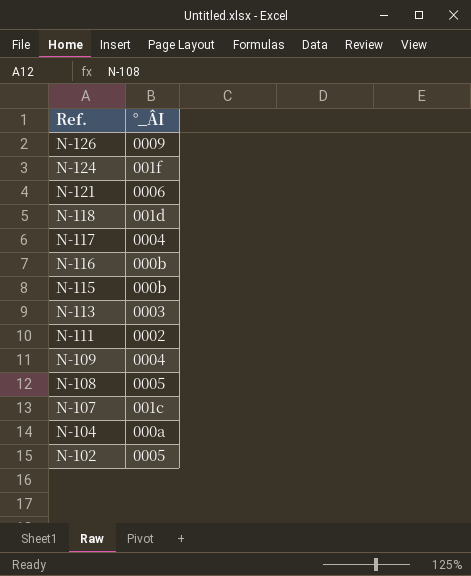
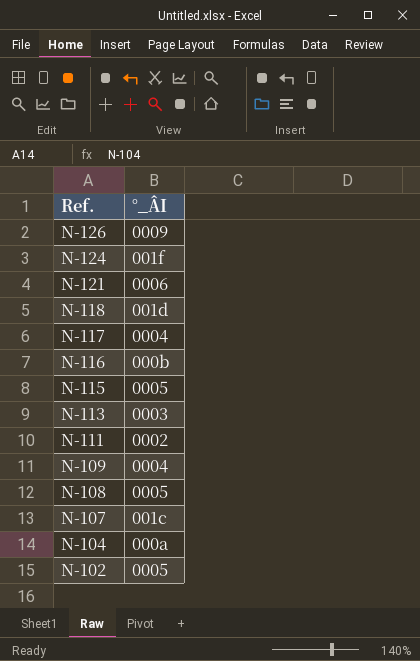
N-115 | °_ÂI: 000b -> 0005

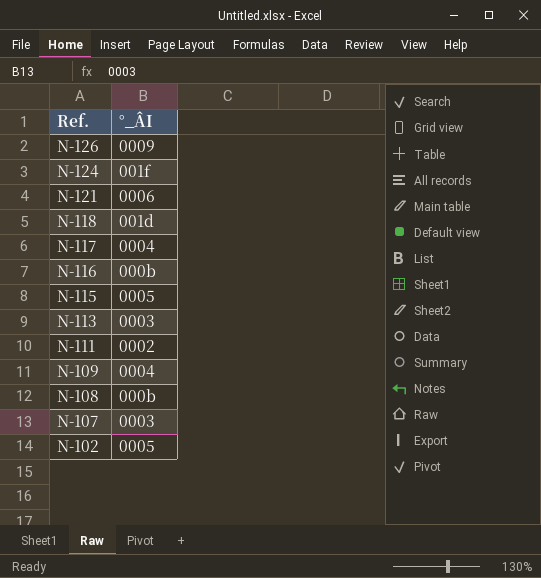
row N-104: 000a -> none
N-108 | °_ÂI: 0005 -> 000b
N-107 | °_ÂI: 001c -> 0003

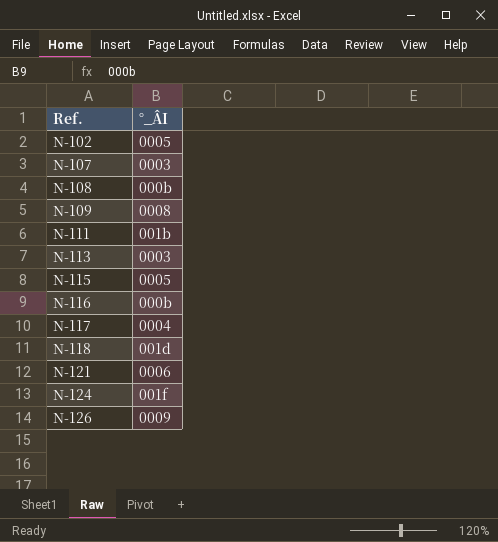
row order: Ref. descending -> Ref. ascending
N-109 | °_ÂI: 0004 -> 0008
N-111 | °_ÂI: 0002 -> 001b

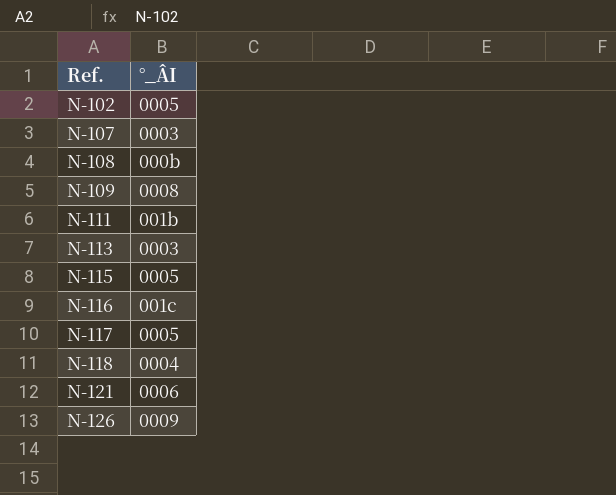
row N-124: 001f -> none
N-116 | °_ÂI: 000b -> 001c
N-117 | °_ÂI: 0004 -> 0005
N-118 | °_ÂI: 001d -> 0004

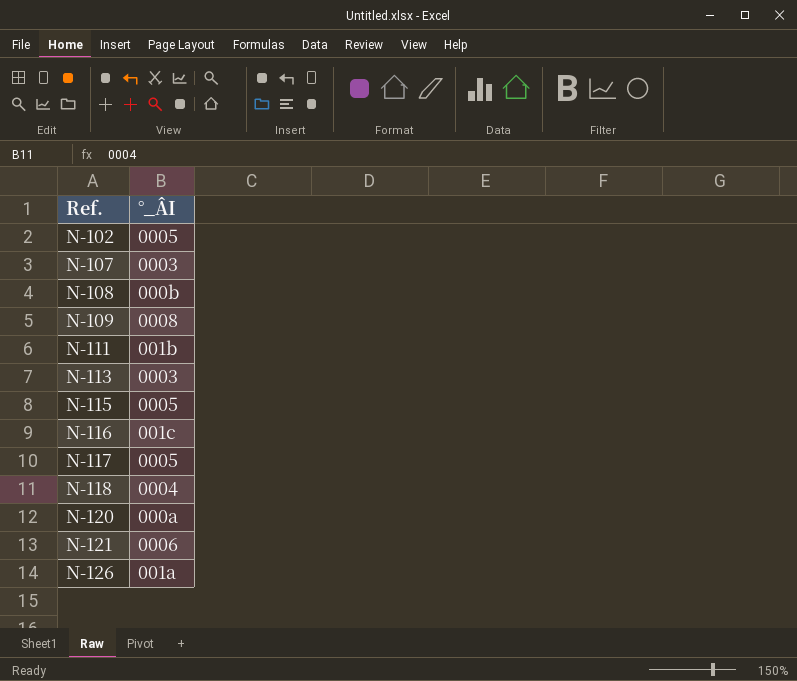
row N-120: none -> 000a
N-126 | °_ÂI: 0009 -> 001a

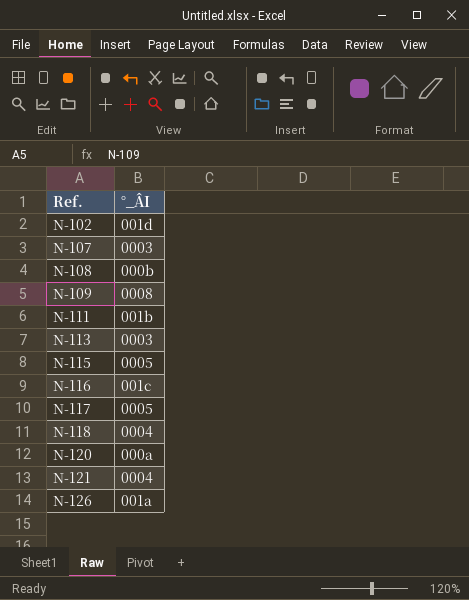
N-102 | °_ÂI: 0005 -> 001d
N-121 | °_ÂI: 0006 -> 0004

